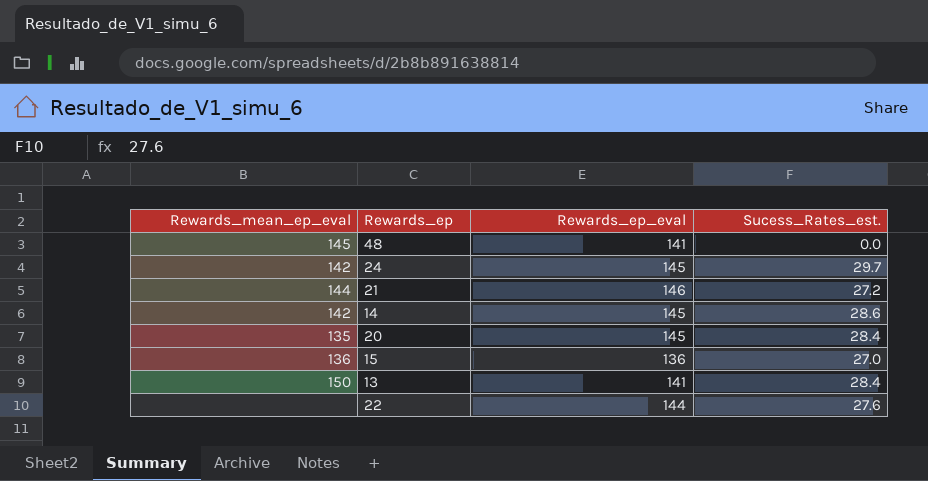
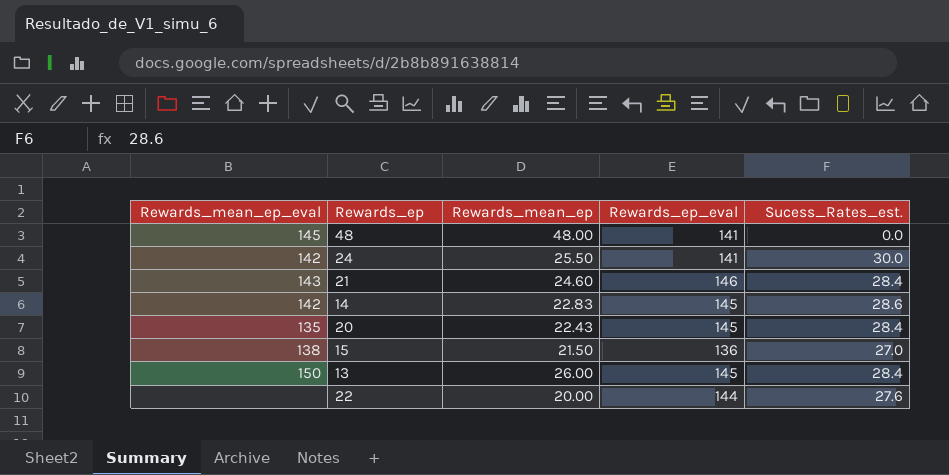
column Rewards_mean_ep | position: none -> 3
24 | Rewards_ep_eval: 145 -> 141
24 | Sucess_Rates_est.: 29.7 -> 30.0
21 | Rewards_mean_ep_eval: 144 -> 143
21 | Sucess_Rates_est.: 27.2 -> 28.4
15 | Rewards_mean_ep_eval: 136 -> 138
13 | Rewards_ep_eval: 141 -> 145

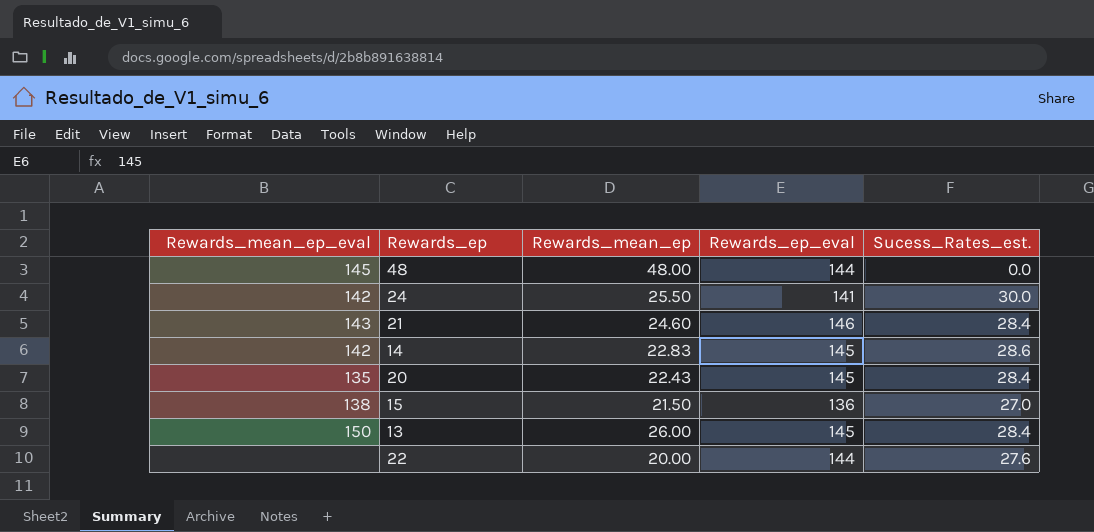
48 | Rewards_ep_eval: 141 -> 144

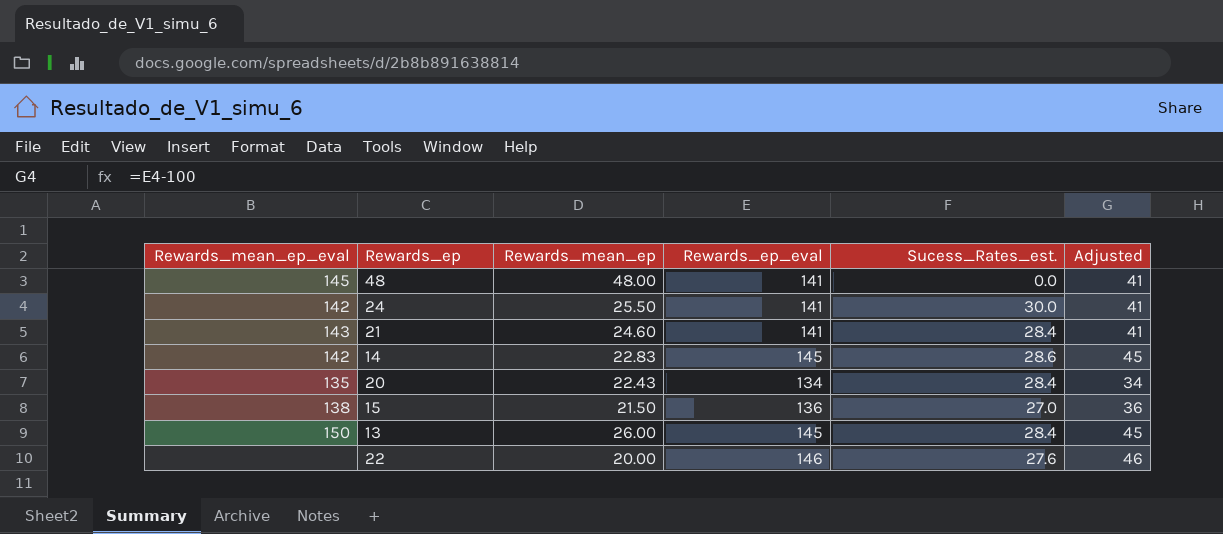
column Adjusted | formula: none -> [Rewards_ep_eval] - 100
48 | Rewards_ep_eval: 144 -> 141
21 | Rewards_ep_eval: 146 -> 141
20 | Rewards_ep_eval: 145 -> 134
22 | Rewards_ep_eval: 144 -> 146

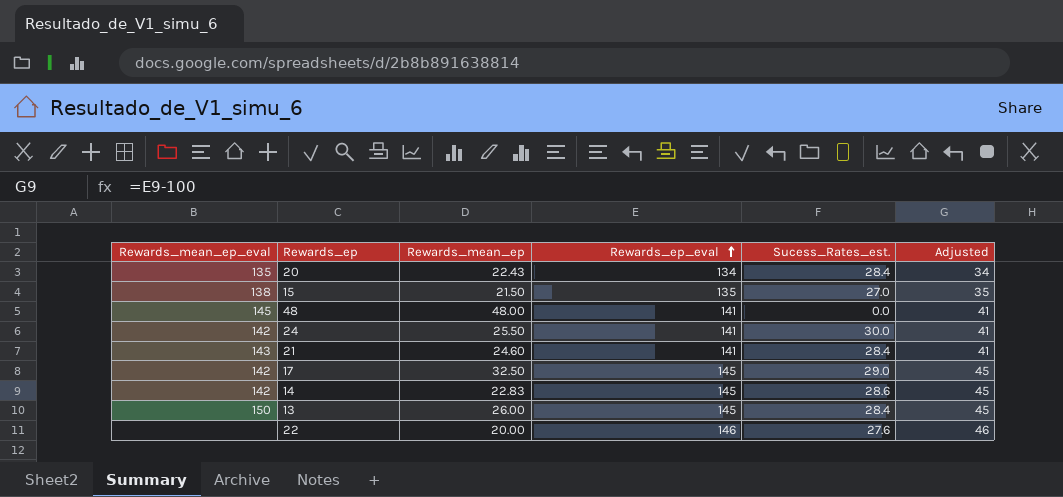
row order: none -> Rewards_ep_eval ascending
15 | Rewards_ep_eval: 136 -> 135
15 | Adjusted: 36 -> 35
row 17: none -> 142 | 32.50 | 145 | 29.0 | 45

